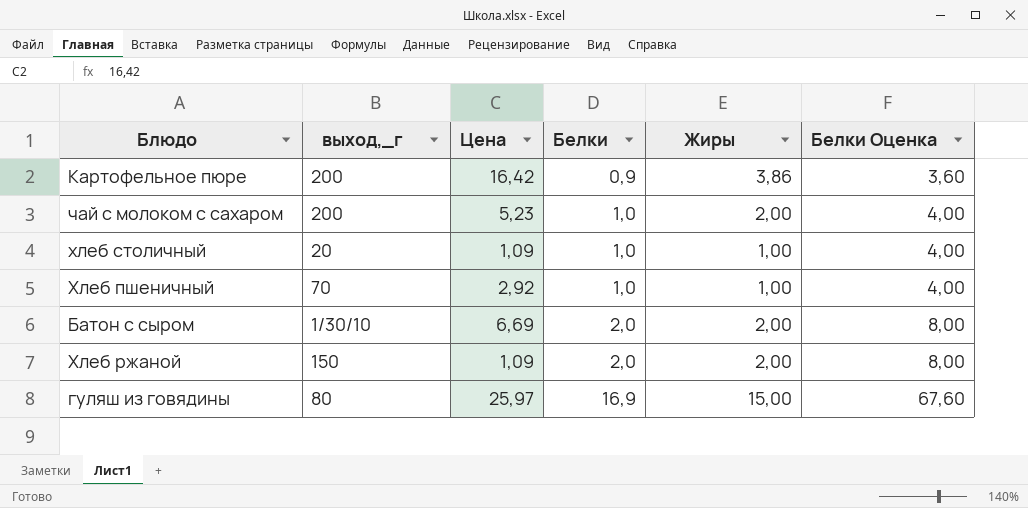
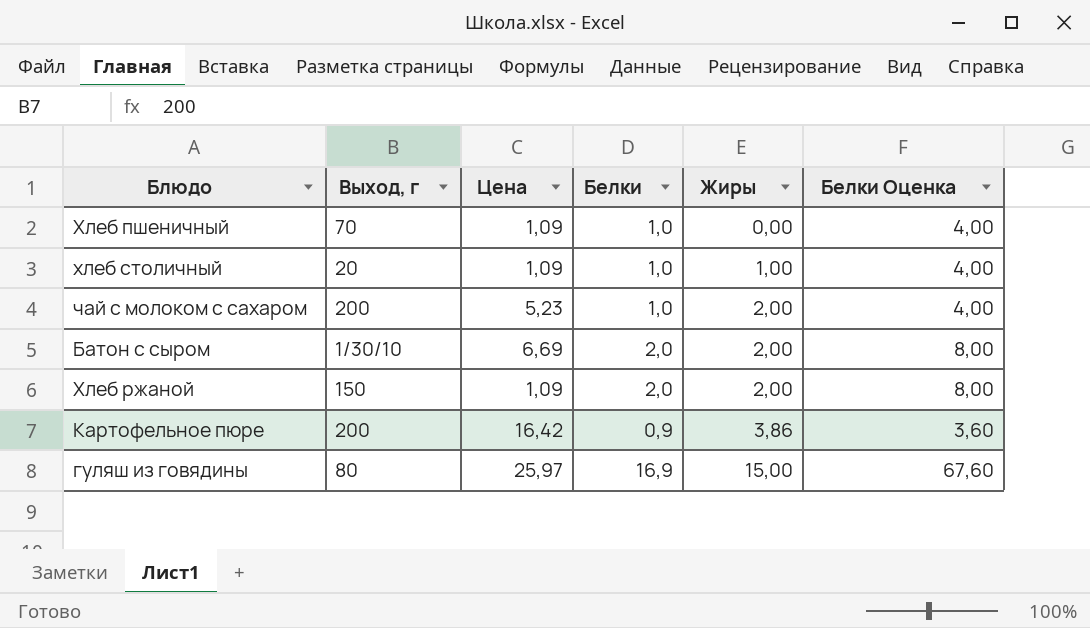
row order: Белки ascending -> Жиры ascending
column name: выход,_г -> Выход, г
Хлеб пшеничный | Цена: 2,92 -> 1,09
Хлеб пшеничный | Жиры: 1,00 -> 0,00

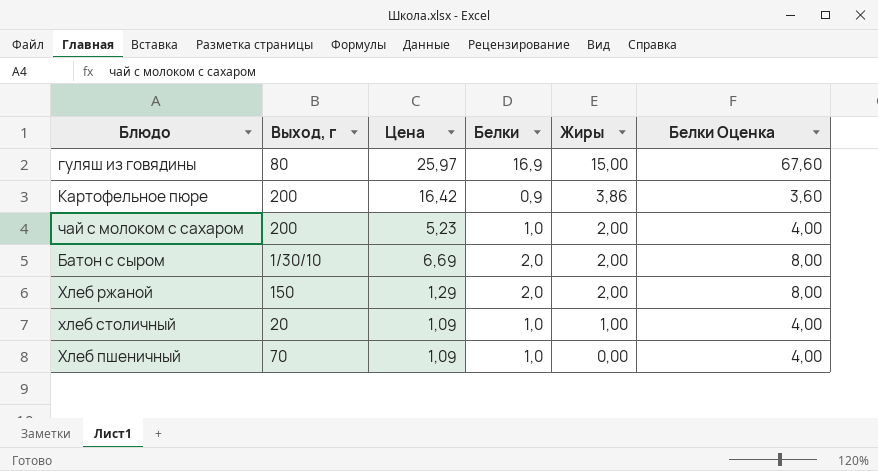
row order: Жиры ascending -> Жиры descending
Хлеб ржаной | Цена: 1,09 -> 1,29

